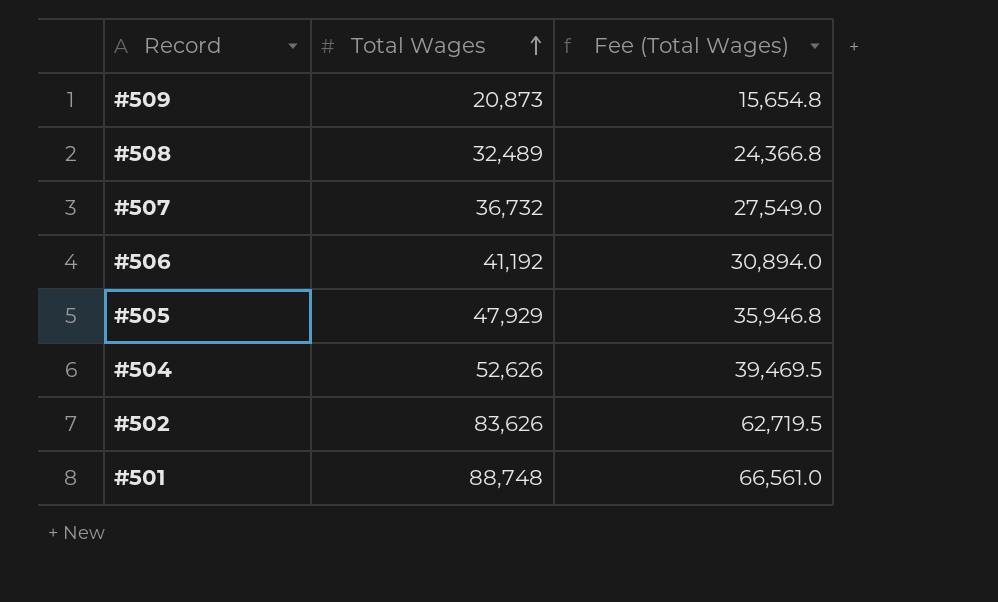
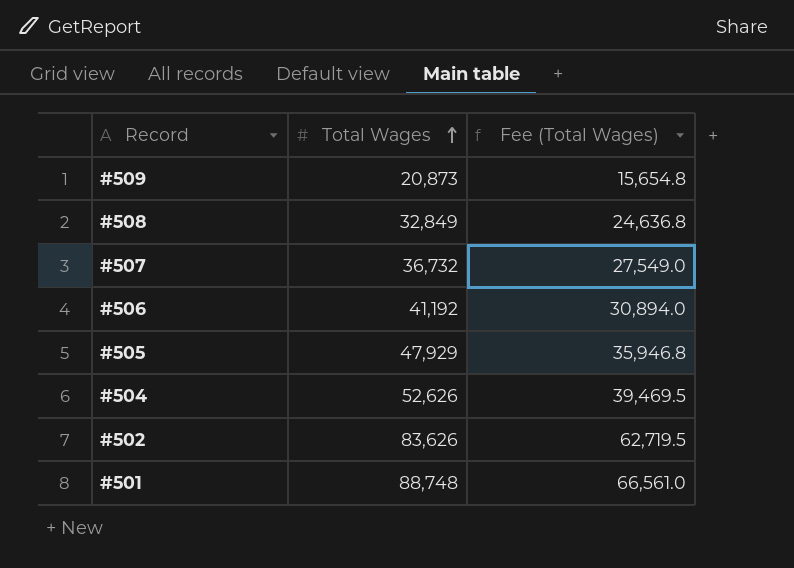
#508 | Total Wages: 32,489 -> 32,849
#508 | Fee (Total Wages): 24,366.8 -> 24,636.8

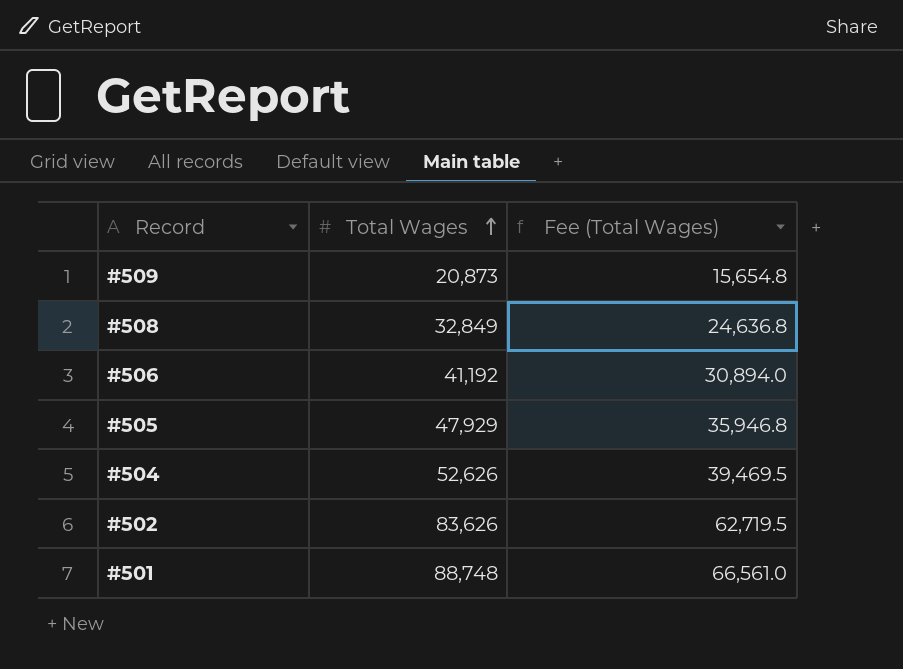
row #507: 36,732 | 27,549.0 -> none

